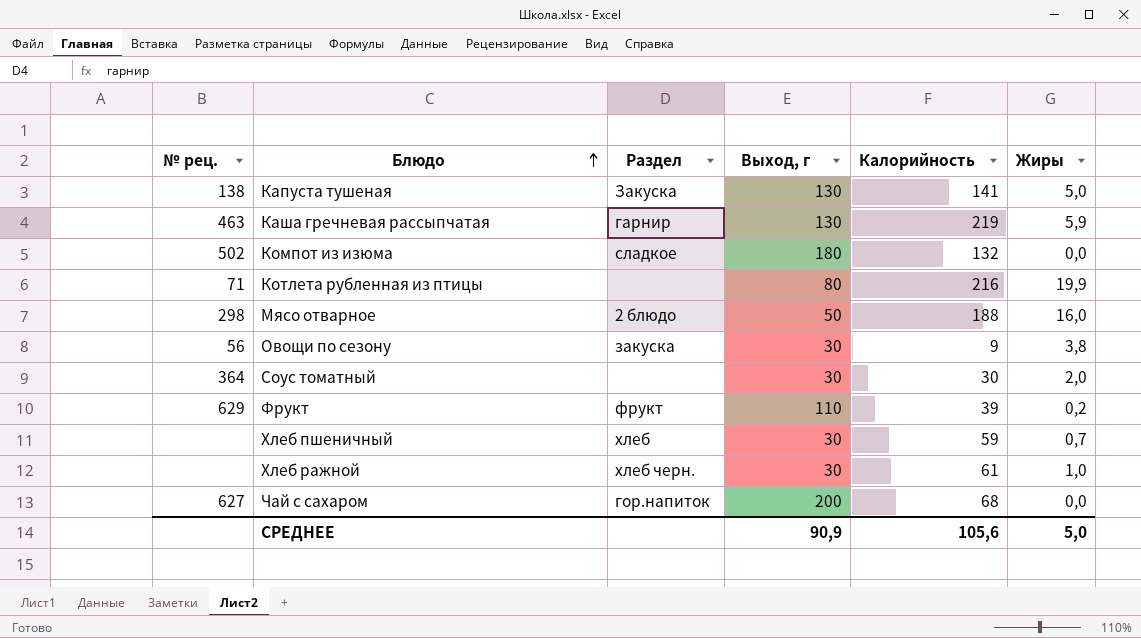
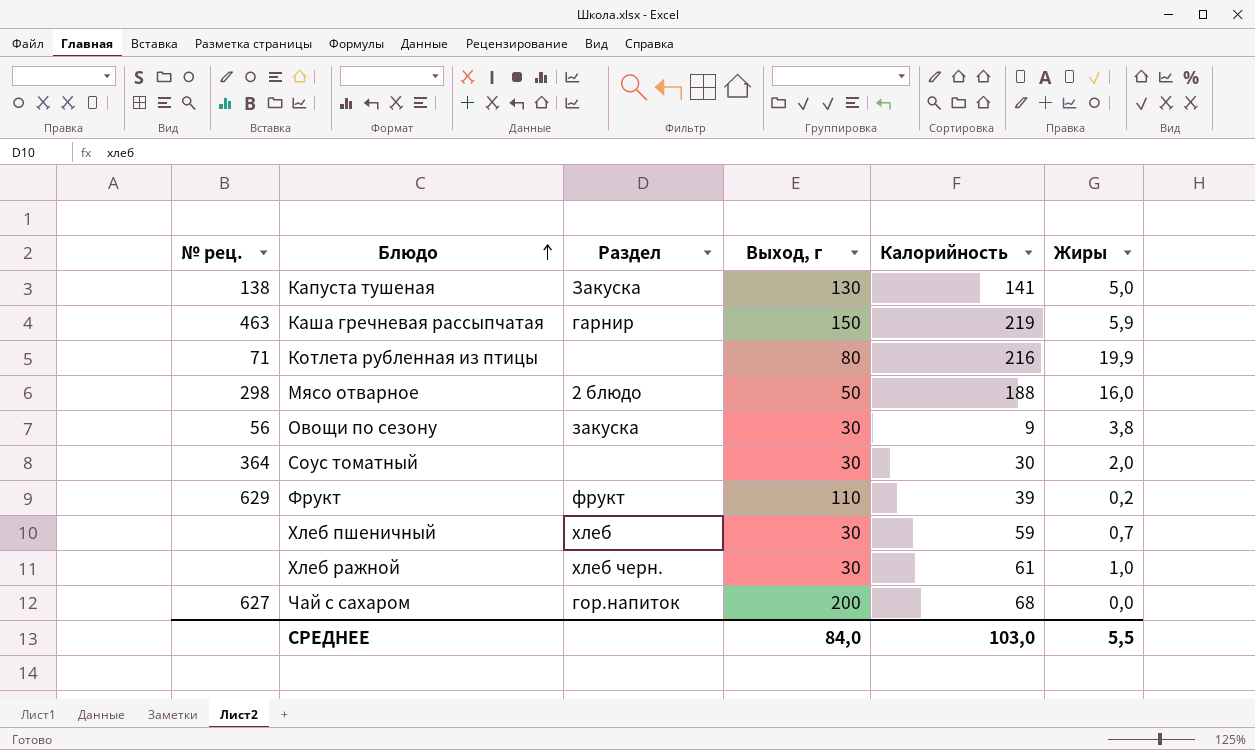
row Компот из изюма: 502 | сладкое | 180 | 132 | 0,0 -> none
Каша гречневая рассыпчатая | Выход, г: 130 -> 150
СРЕДНЕЕ | Выход, г: 90,9 -> 84,0
СРЕДНЕЕ | Калорийность: 105,6 -> 103,0
СРЕДНЕЕ | Жиры: 5,0 -> 5,5

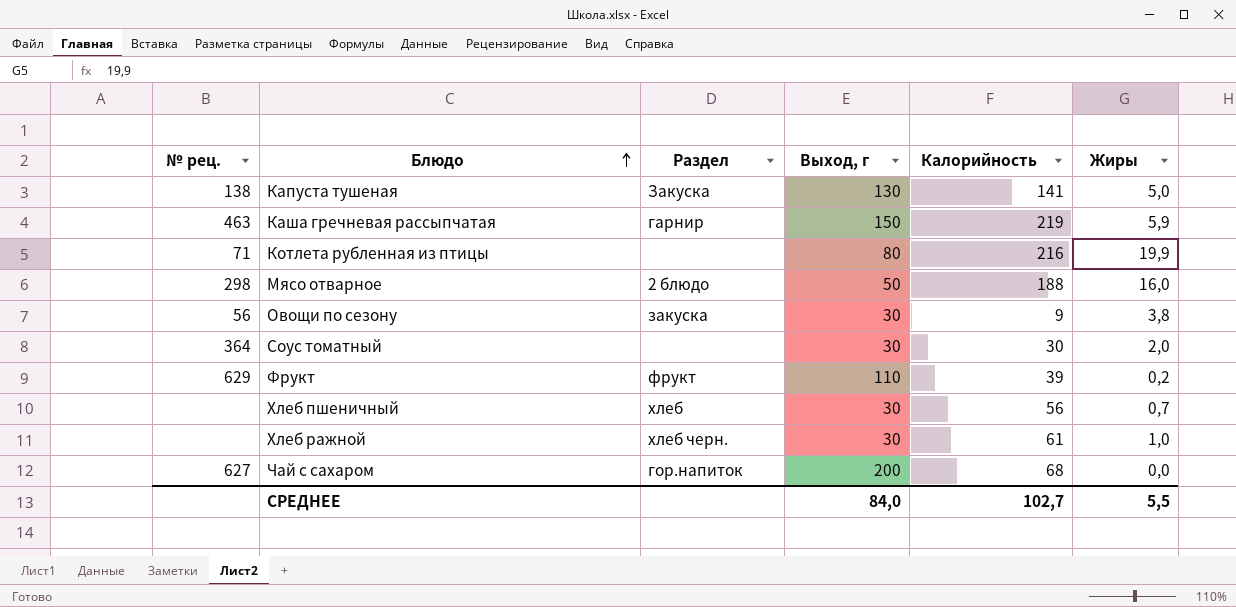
Хлеб пшеничный | Калорийность: 59 -> 56
СРЕДНЕЕ | Калорийность: 103,0 -> 102,7

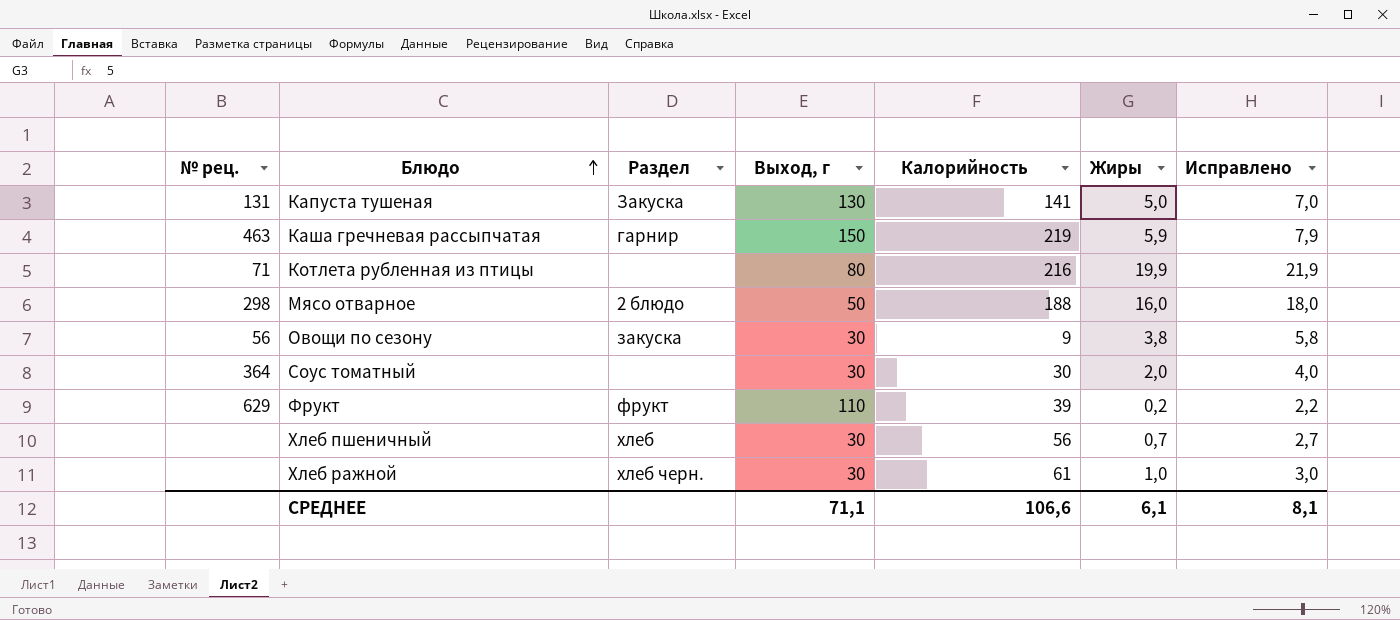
column Исправлено | formula: none -> [Жиры] + 2
row Чай с сахаром: 627 | гор.напиток | 200 | 68 | 0,0 -> none
Капуста тушеная | № рец.: 138 -> 131
СРЕДНЕЕ | Выход, г: 84,0 -> 71,1
СРЕДНЕЕ | Калорийность: 102,7 -> 106,6
СРЕДНЕЕ | Жиры: 5,5 -> 6,1

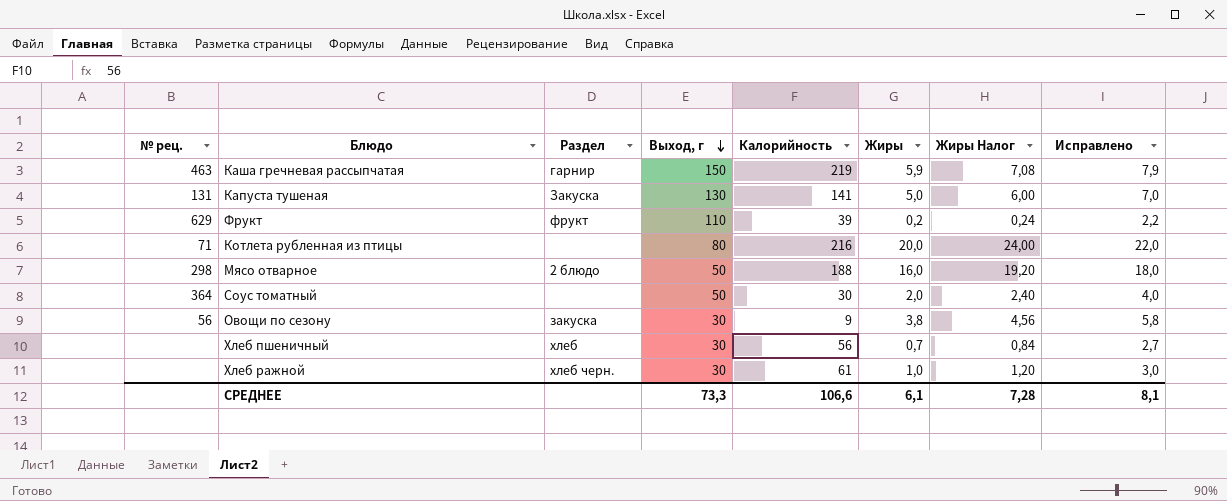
row order: Блюдо ascending -> Выход, г descending
column Жиры Налог | formula: none -> [Жиры] * 1,2
Котлета рубленная из птицы | Жиры: 19,9 -> 20,0
Котлета рубленная из птицы | Исправлено: 21,9 -> 22,0
Соус томатный | Выход, г: 30 -> 50
СРЕДНЕЕ | Выход, г: 71,1 -> 73,3

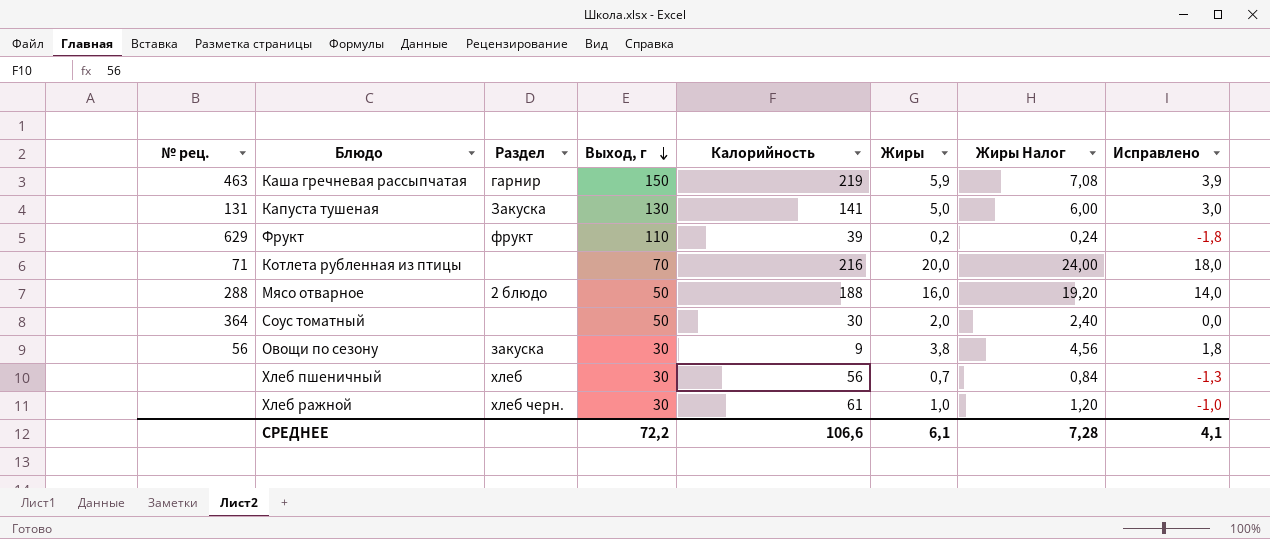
column Исправлено | formula: [Жиры] + 2 -> [Жиры] - 2
Котлета рубленная из птицы | Выход, г: 80 -> 70
Мясо отварное | № рец.: 298 -> 288
СРЕДНЕЕ | Выход, г: 73,3 -> 72,2
СРЕДНЕЕ | Исправлено: 8,1 -> 4,1

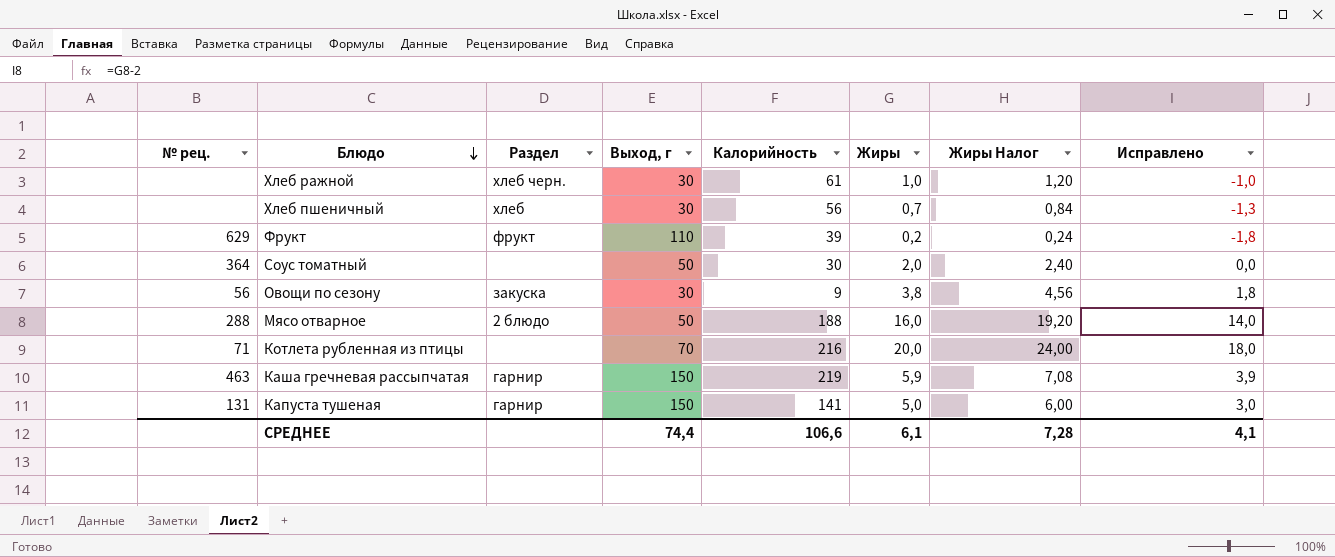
row order: Выход, г descending -> Блюдо descending
Капуста тушеная | Раздел: Закуска -> гарнир
Капуста тушеная | Выход, г: 130 -> 150
СРЕДНЕЕ | Выход, г: 72,2 -> 74,4

